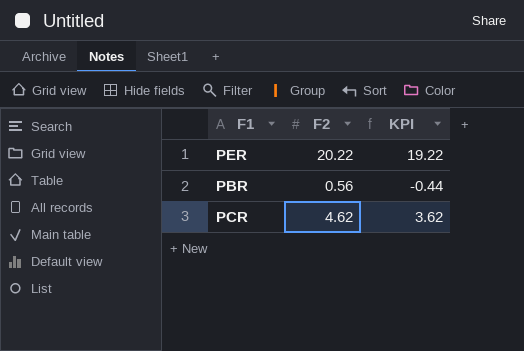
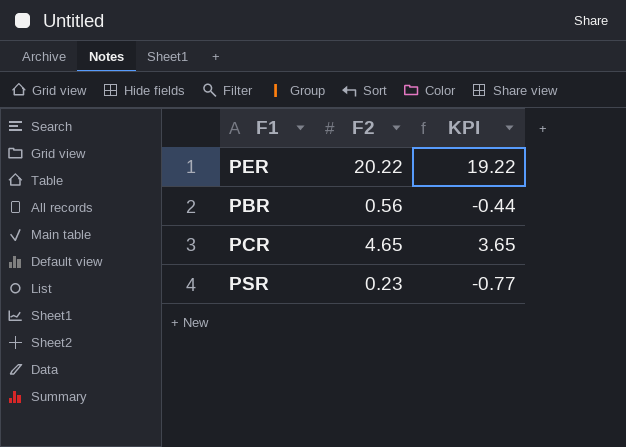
PCR | F2: 4.62 -> 4.65
PCR | KPI: 3.62 -> 3.65
row PSR: none -> 0.23 | -0.77

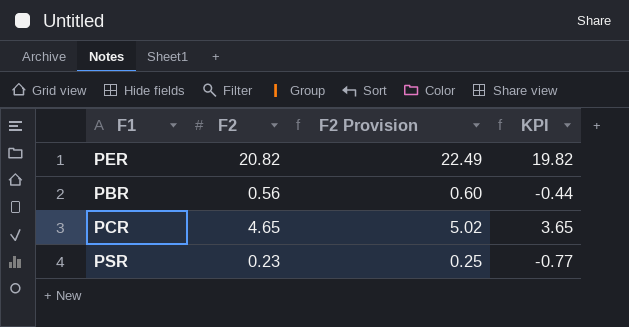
column F2 Provision | formula: none -> [F2] * 1.08
PER | F2: 20.22 -> 20.82
PER | KPI: 19.22 -> 19.82

